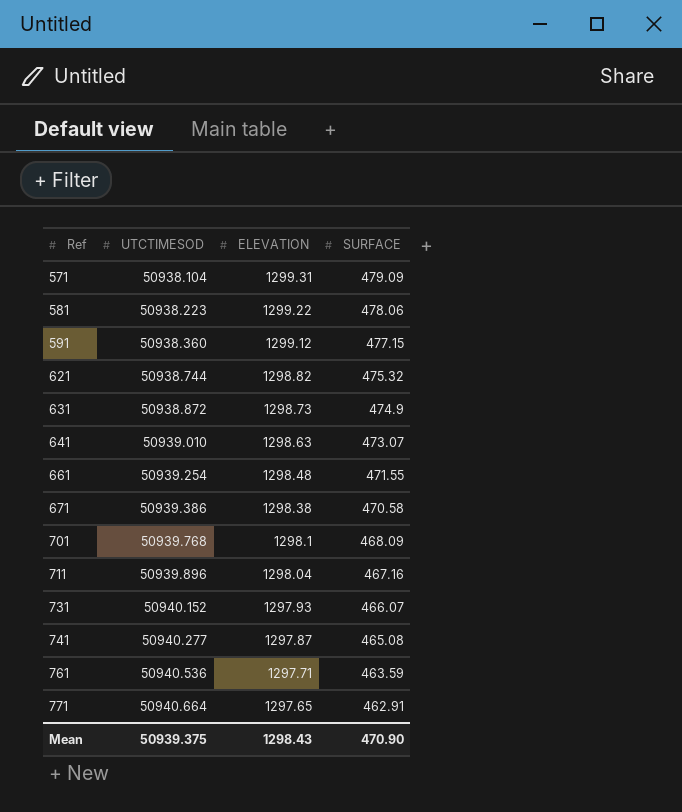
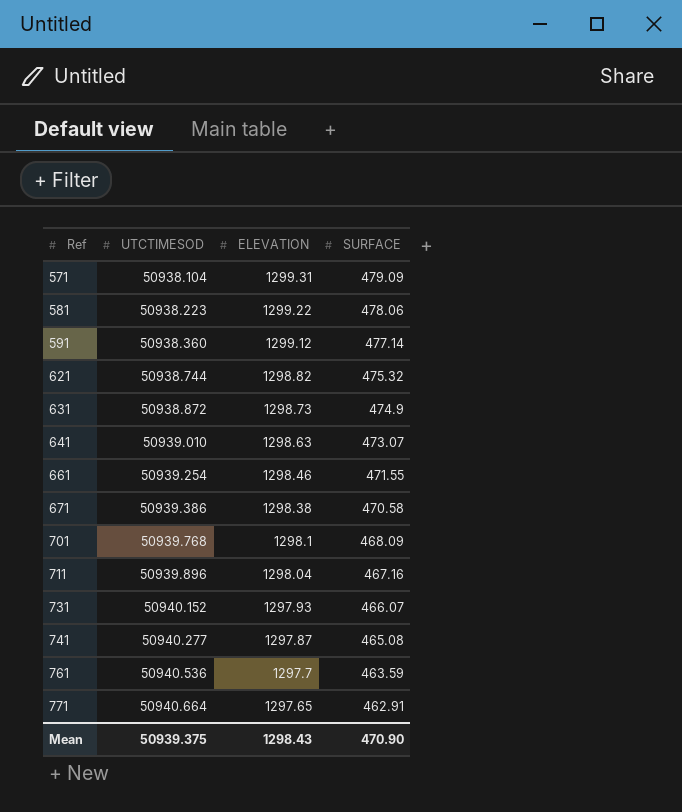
591 | SURFACE: 477.15 -> 477.14
661 | ELEVATION: 1298.48 -> 1298.46
761 | ELEVATION: 1297.71 -> 1297.7

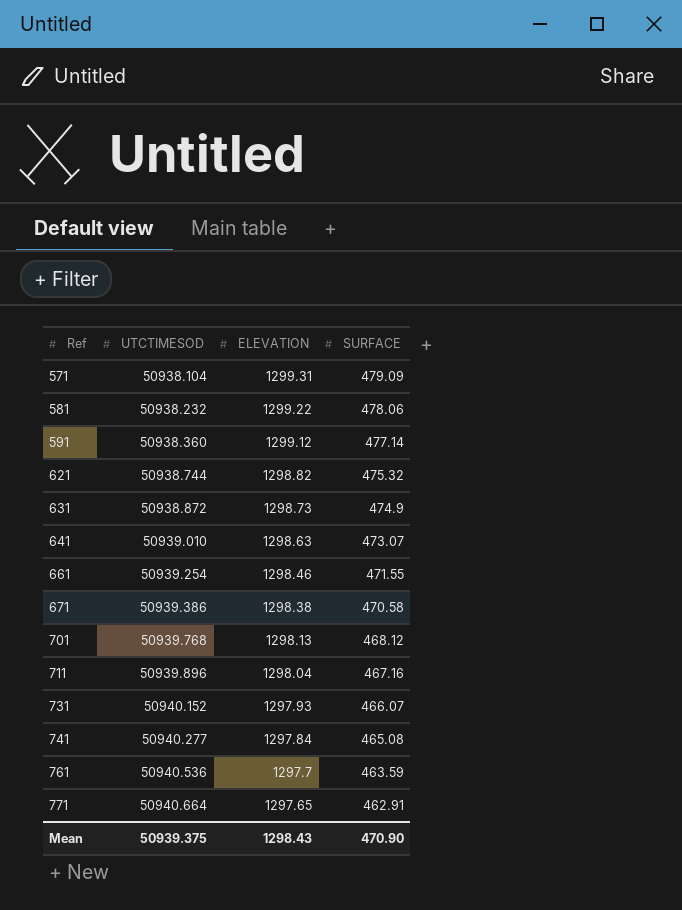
581 | UTCTIMESOD: 50938.223 -> 50938.232
701 | ELEVATION: 1298.1 -> 1298.13
701 | SURFACE: 468.09 -> 468.12
741 | ELEVATION: 1297.87 -> 1297.84

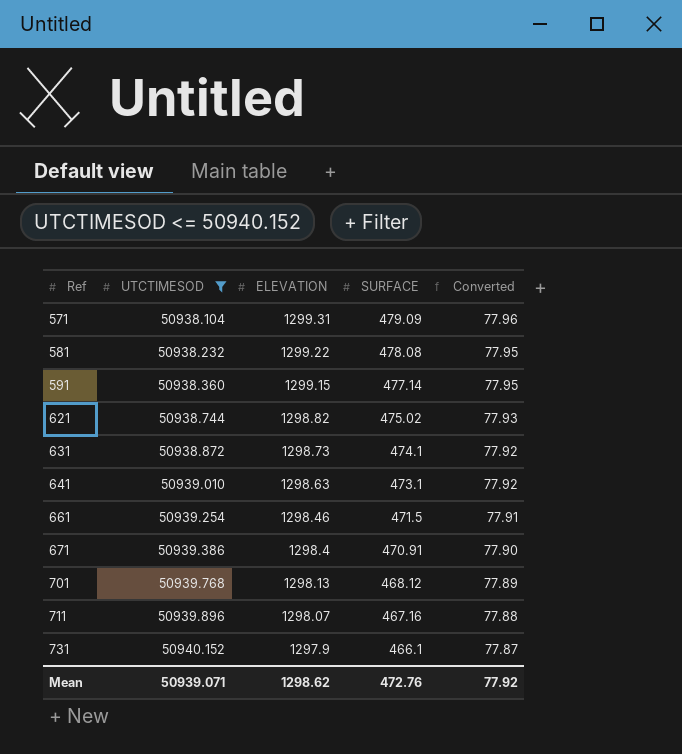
filter: none -> UTCTIMESOD <= 50940.152
column Converted | formula: none -> [ELEVATION] * 0.06
581 | SURFACE: 478.06 -> 478.08
591 | ELEVATION: 1299.12 -> 1299.15
621 | SURFACE: 475.32 -> 475.02
631 | SURFACE: 474.9 -> 474.1
641 | SURFACE: 473.07 -> 473.1
661 | SURFACE: 471.55 -> 471.5
671 | ELEVATION: 1298.38 -> 1298.4
671 | SURFACE: 470.58 -> 470.91
711 | ELEVATION: 1298.04 -> 1298.07
731 | ELEVATION: 1297.93 -> 1297.9
731 | SURFACE: 466.07 -> 466.1
Mean | UTCTIMESOD: 50939.375 -> 50939.071
Mean | ELEVATION: 1298.43 -> 1298.62
Mean | SURFACE: 470.90 -> 472.76

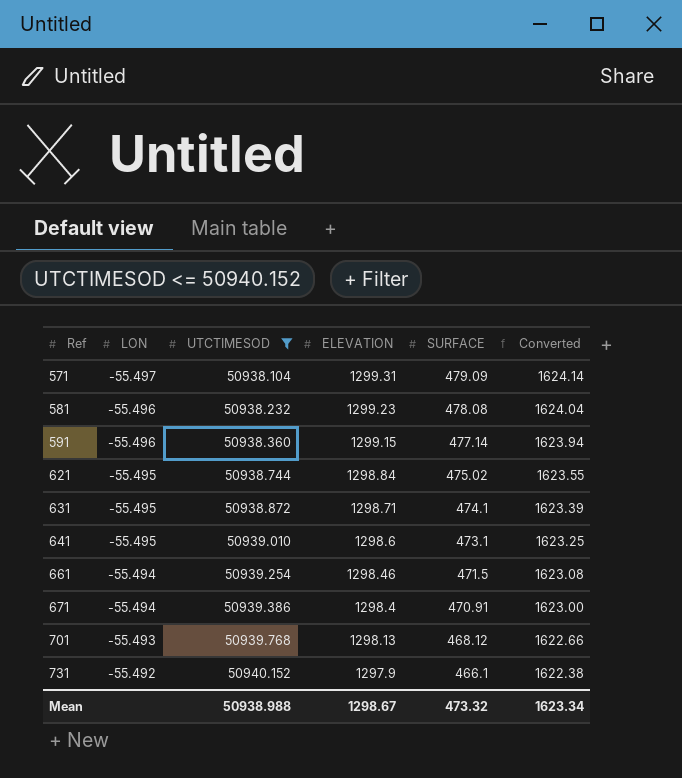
column LON | position: none -> 2
column Converted | formula: [ELEVATION] * 0.06 -> [ELEVATION] * 1.25
row 711: 50939.896 | 1298.07 | 467.16 | 77.88 -> none
581 | ELEVATION: 1299.22 -> 1299.23
621 | ELEVATION: 1298.82 -> 1298.84
631 | ELEVATION: 1298.73 -> 1298.71
641 | ELEVATION: 1298.63 -> 1298.6
Mean | UTCTIMESOD: 50939.071 -> 50938.988
Mean | ELEVATION: 1298.62 -> 1298.67
Mean | SURFACE: 472.76 -> 473.32
Mean | Converted: 77.92 -> 1623.34

